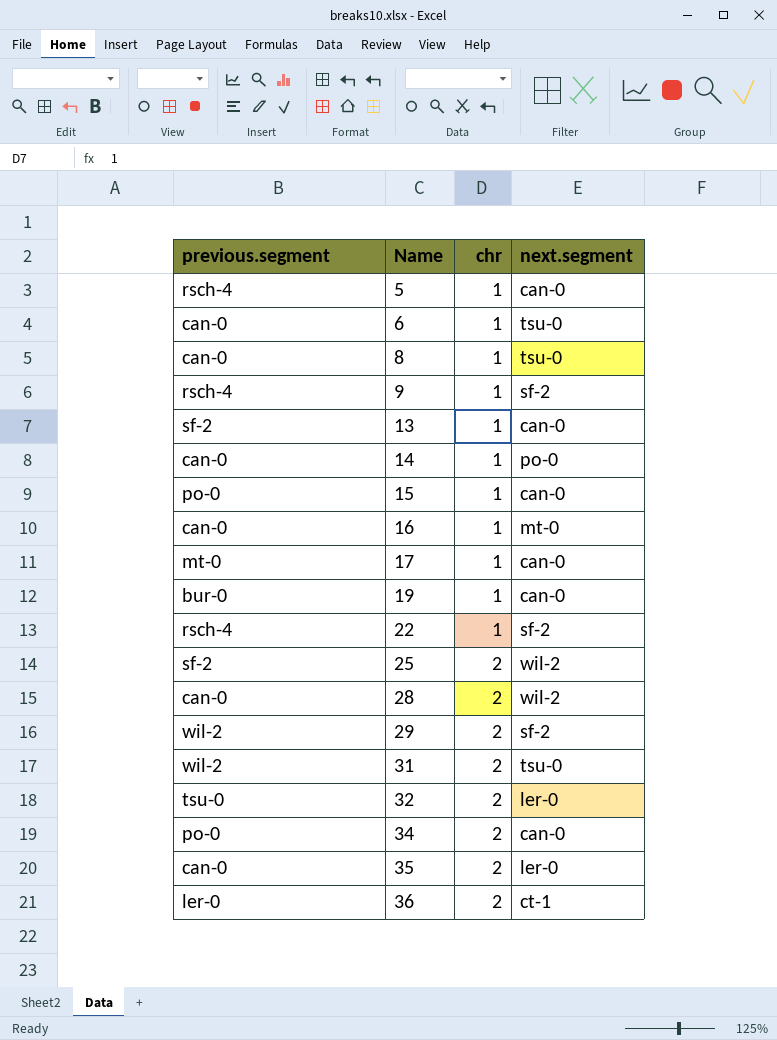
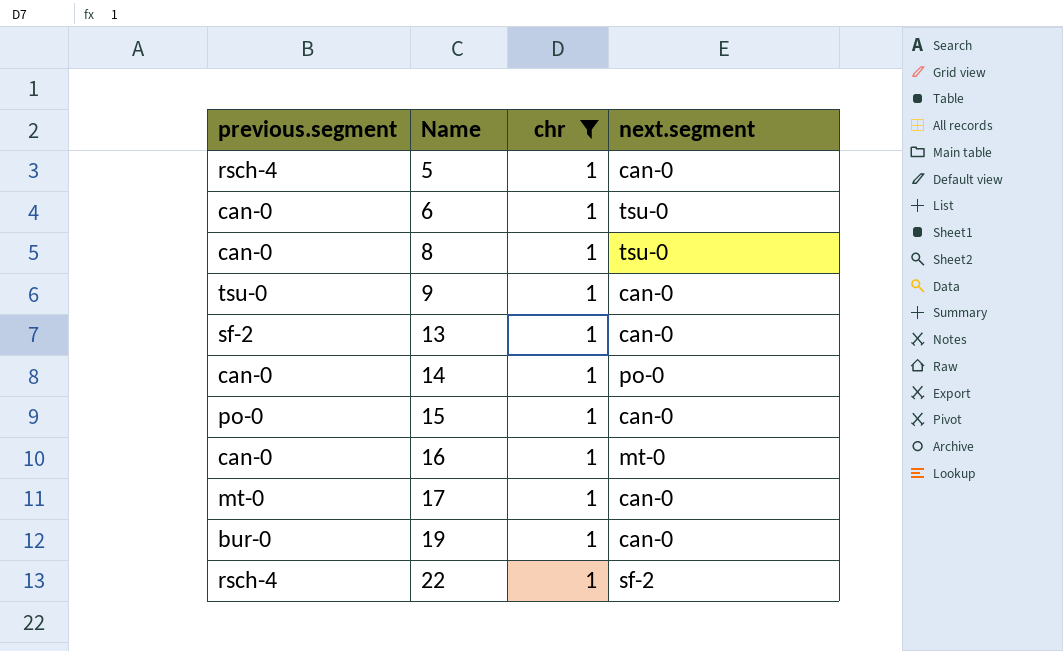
filter: none -> chr = 1
9 | previous.segment: rsch-4 -> tsu-0
9 | next.segment: sf-2 -> can-0

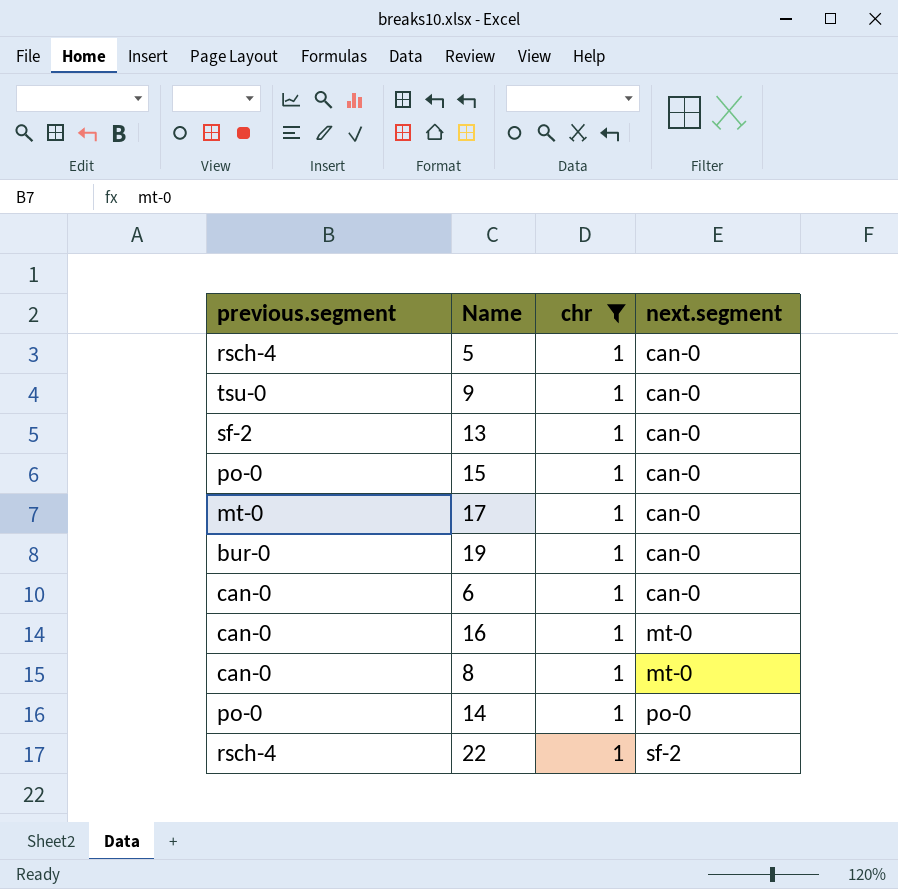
row order: Name ascending -> next.segment ascending
6 | next.segment: tsu-0 -> can-0
8 | next.segment: tsu-0 -> mt-0
14 | previous.segment: can-0 -> po-0

